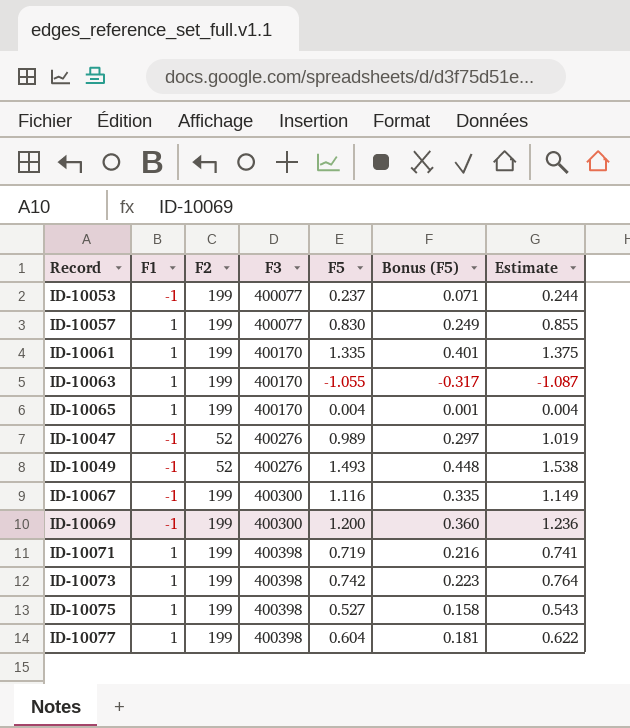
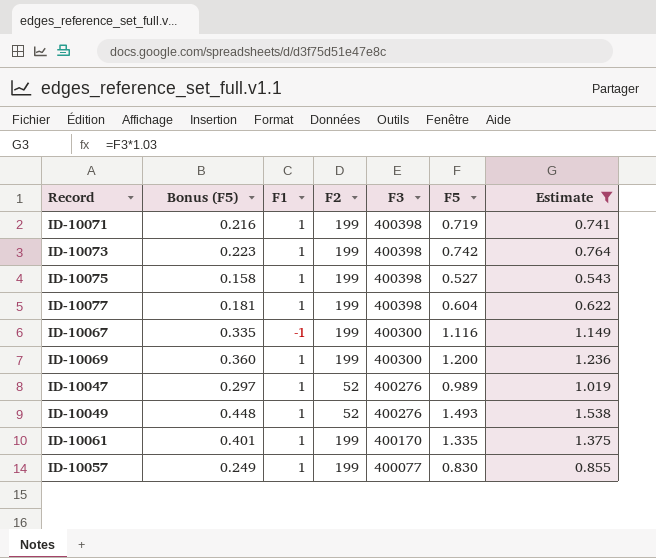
filter: none -> Estimate >= 0.543
row order: F3 ascending -> F3 descending
column Bonus (F5) | position: 6 -> 2
ID-10069 | F1: -1 -> 1
ID-10047 | F1: -1 -> 1
ID-10049 | F1: -1 -> 1

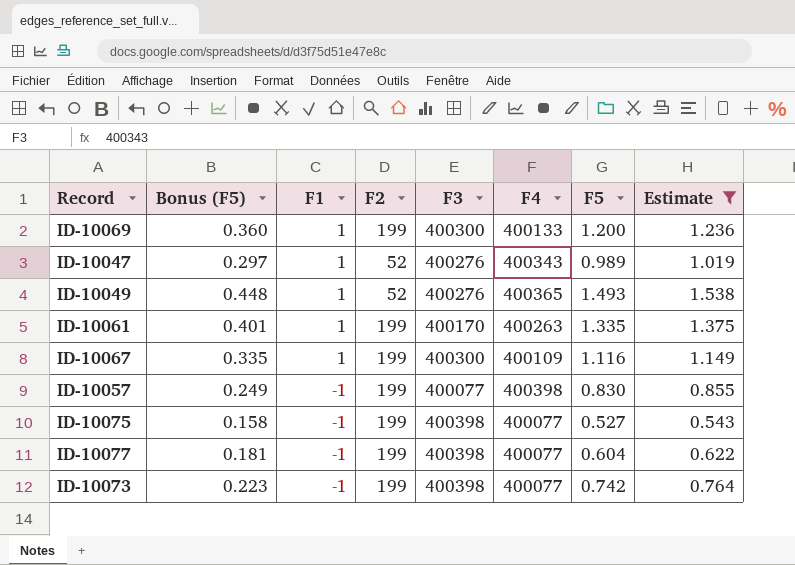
row order: F3 descending -> F1 descending
column F4 | position: none -> 6
row ID-10071: 0.216 | 1 | 199 | 400398 | 0.719 | 0.741 -> none
ID-10067 | F1: -1 -> 1
ID-10057 | F1: 1 -> -1
ID-10075 | F1: 1 -> -1
ID-10077 | F1: 1 -> -1
ID-10073 | F1: 1 -> -1

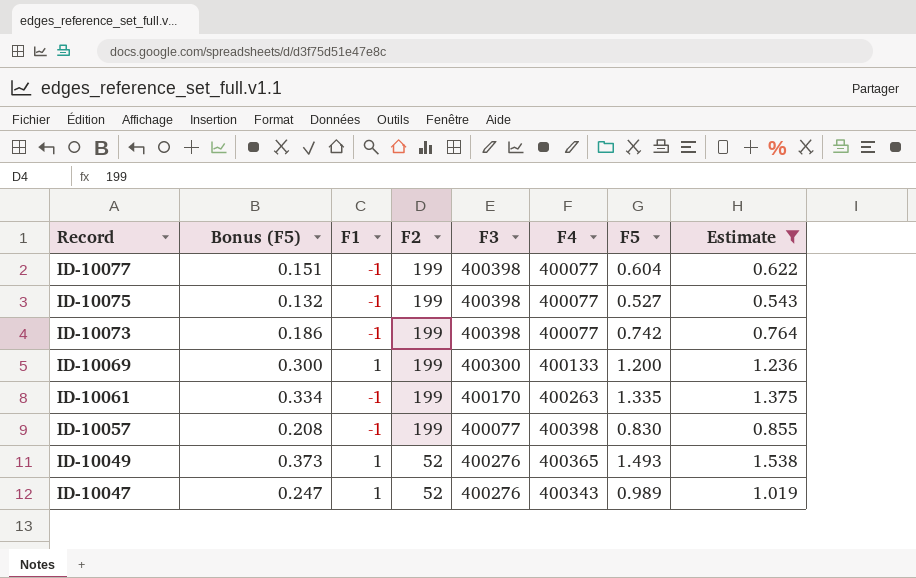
row order: F1 descending -> Record descending
column Bonus (F5) | formula: [F5] * 0.3 -> [F5] * 0.25
row ID-10067: 0.335 | 1 | 199 | 400300 | 400109 | 1.116 | 1.149 -> none
ID-10061 | F1: 1 -> -1

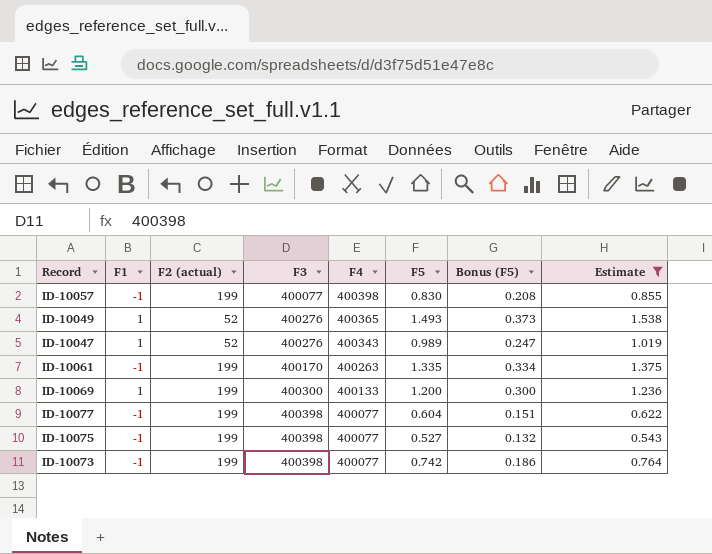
row order: Record descending -> F4 descending
column name: F2 -> F2 (actual)
column Bonus (F5) | position: 2 -> 7

